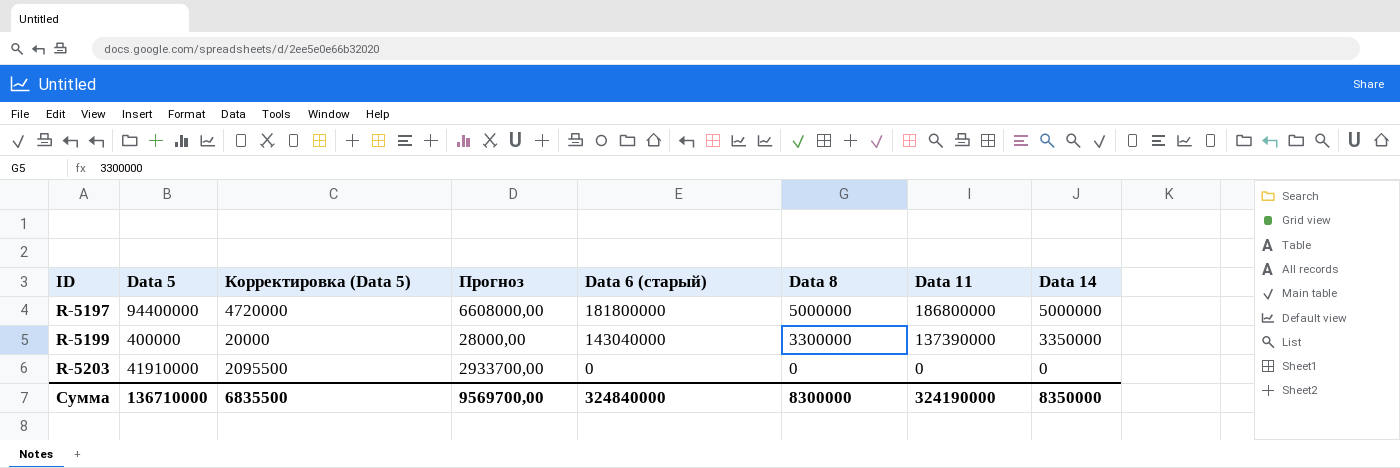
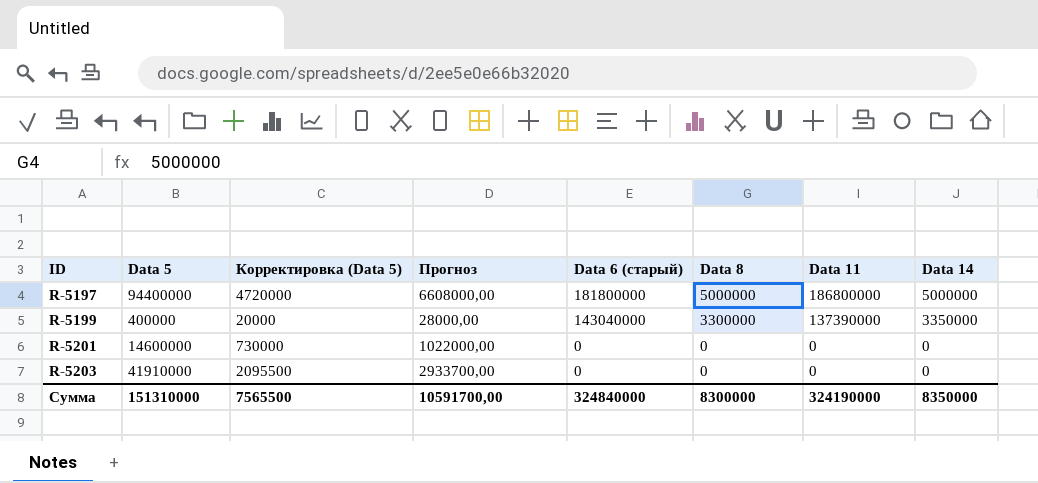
row R-5201: none -> 14600000 | 730000 | 1022000,00 | 0 | 0 | 0 | 0
Сумма | Data 5: 136710000 -> 151310000
Сумма | Корректировка (Data 5): 6835500 -> 7565500
Сумма | Прогноз: 9569700,00 -> 10591700,00

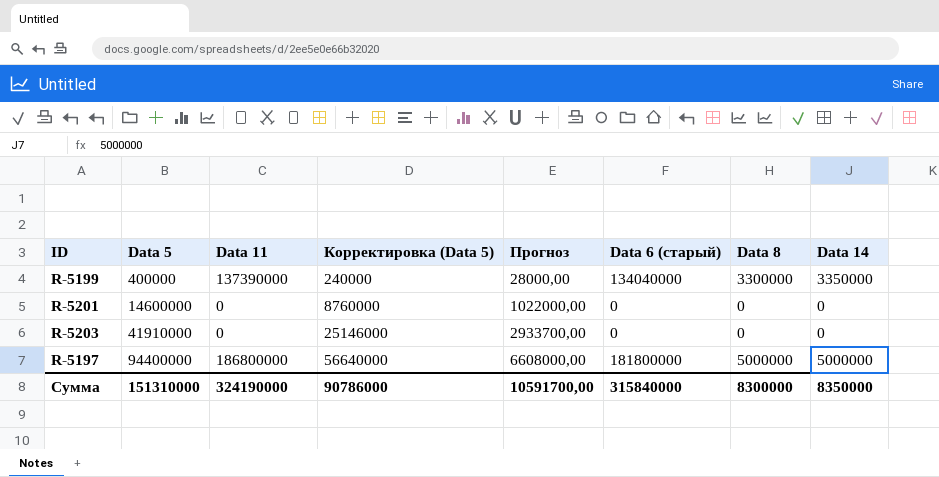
row order: ID ascending -> Data 5 ascending
column Data 11 | position: 7 -> 3
column Корректировка (Data 5) | formula: [Data 5] * 0,05 -> [Data 5] * 0,6
R-5199 | Data 6 (старый): 143040000 -> 134040000
Сумма | Корректировка (Data 5): 7565500 -> 90786000
Сумма | Data 6 (старый): 324840000 -> 315840000

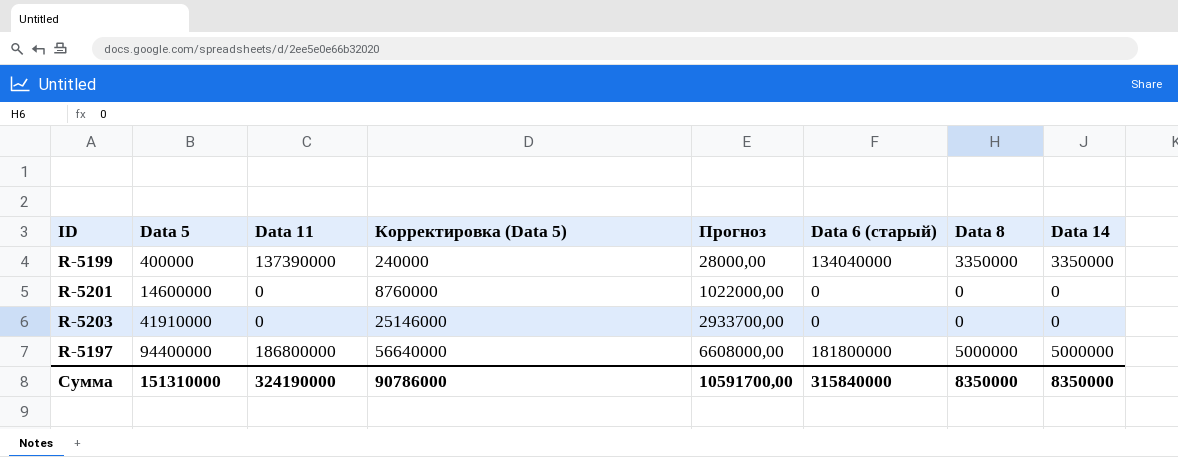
R-5199 | Data 8: 3300000 -> 3350000
Сумма | Data 8: 8300000 -> 8350000

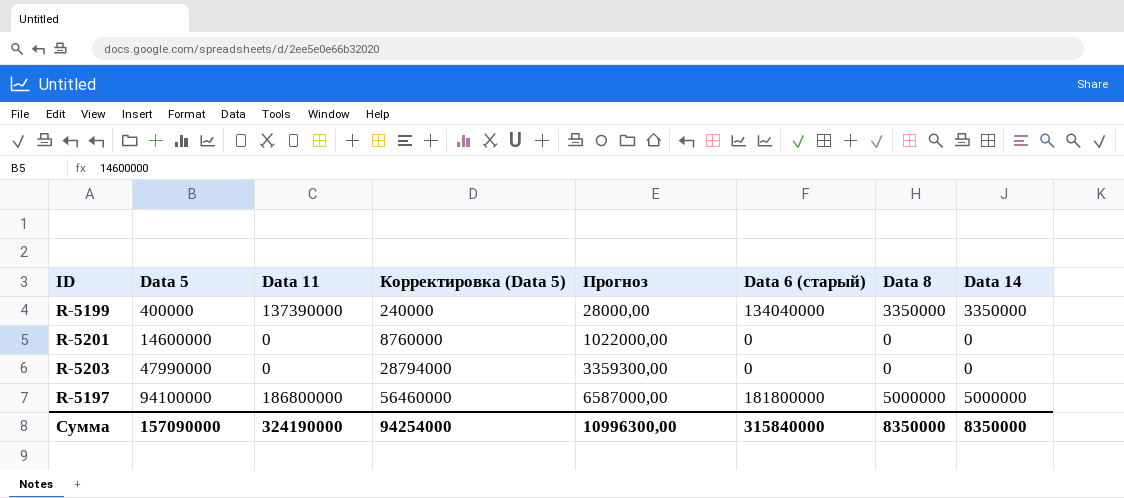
R-5203 | Data 5: 41910000 -> 47990000
R-5203 | Корректировка (Data 5): 25146000 -> 28794000
R-5203 | Прогноз: 2933700,00 -> 3359300,00
R-5197 | Data 5: 94400000 -> 94100000
R-5197 | Корректировка (Data 5): 56640000 -> 56460000
R-5197 | Прогноз: 6608000,00 -> 6587000,00
Сумма | Data 5: 151310000 -> 157090000
Сумма | Корректировка (Data 5): 90786000 -> 94254000
Сумма | Прогноз: 10591700,00 -> 10996300,00

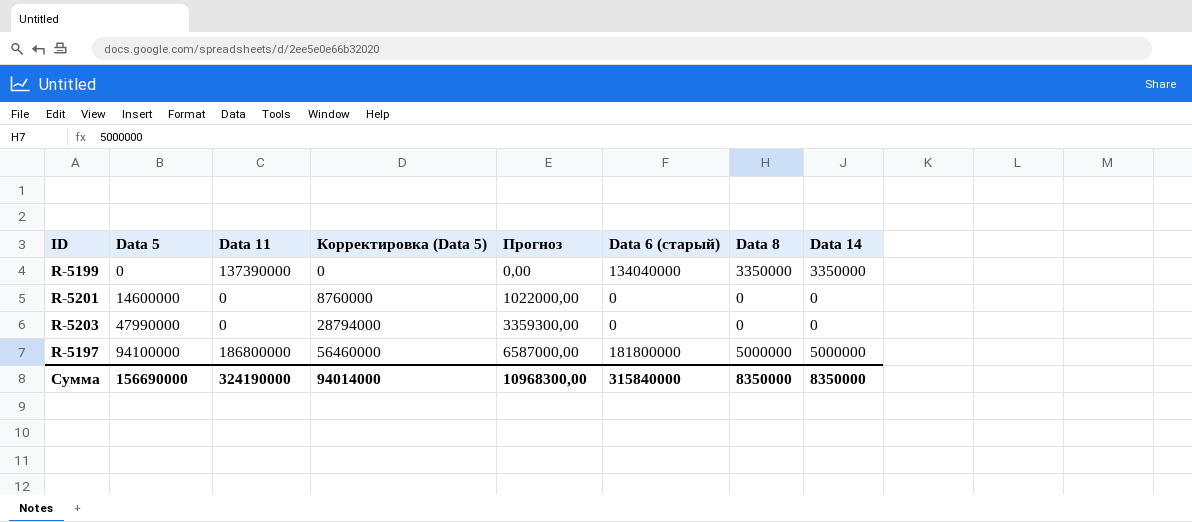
R-5199 | Data 5: 400000 -> 0
R-5199 | Корректировка (Data 5): 240000 -> 0
R-5199 | Прогноз: 28000,00 -> 0,00
Сумма | Data 5: 157090000 -> 156690000
Сумма | Корректировка (Data 5): 94254000 -> 94014000
Сумма | Прогноз: 10996300,00 -> 10968300,00

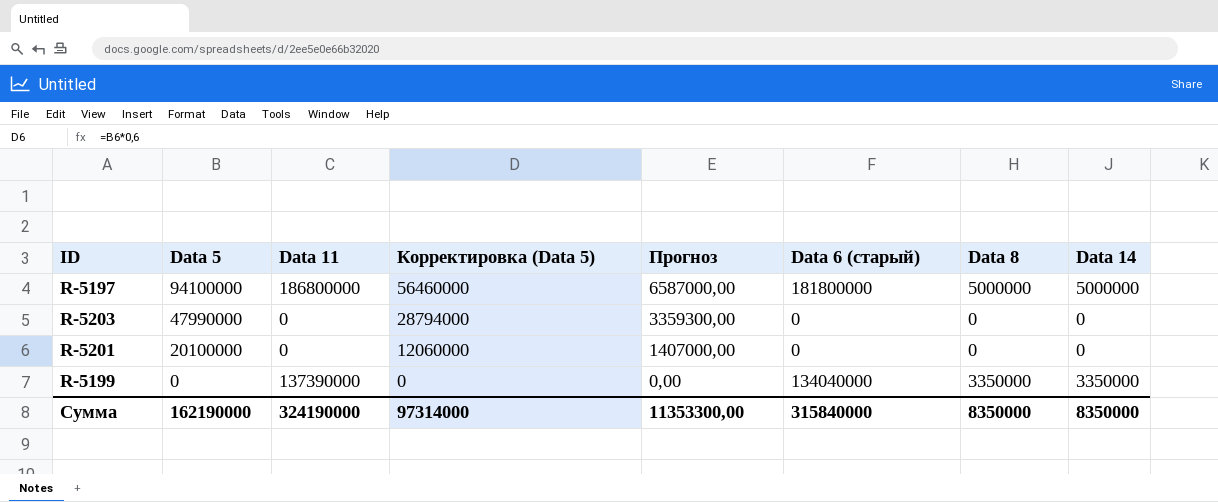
row order: Data 5 ascending -> Data 5 descending
R-5201 | Data 5: 14600000 -> 20100000
R-5201 | Корректировка (Data 5): 8760000 -> 12060000
R-5201 | Прогноз: 1022000,00 -> 1407000,00
Сумма | Data 5: 156690000 -> 162190000
Сумма | Корректировка (Data 5): 94014000 -> 97314000
Сумма | Прогноз: 10968300,00 -> 11353300,00

